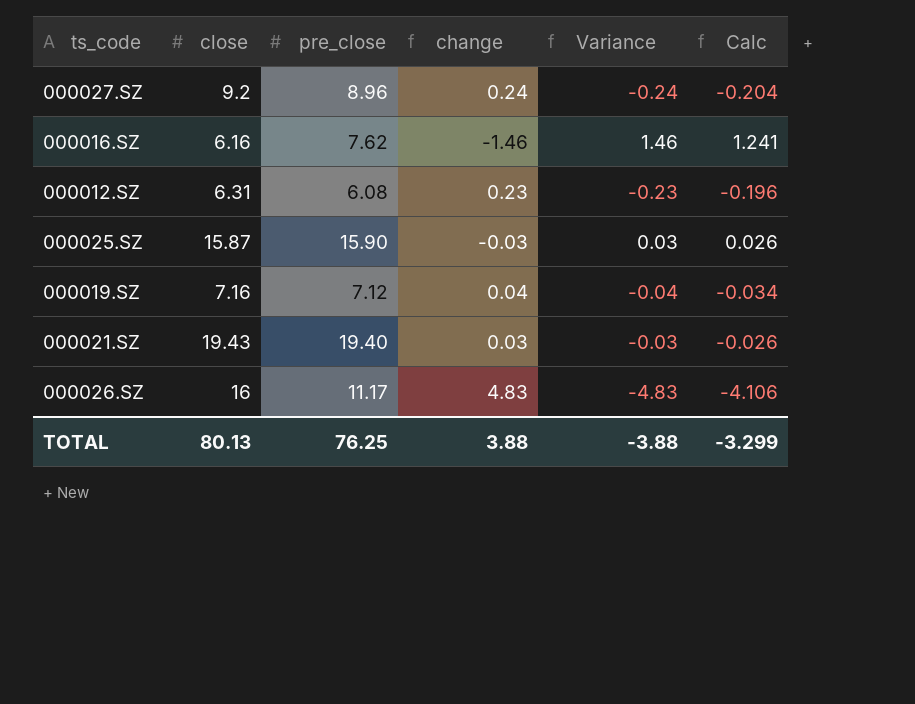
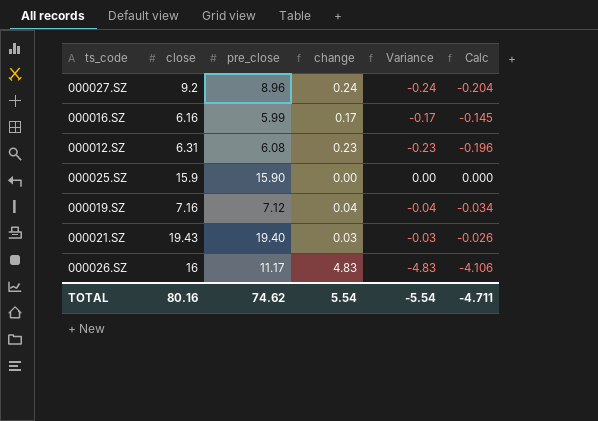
000016.SZ | pre_close: 7.62 -> 5.99
000016.SZ | change: -1.46 -> 0.17
000016.SZ | Variance: 1.46 -> -0.17
000016.SZ | Calc: 1.241 -> -0.145
000025.SZ | close: 15.87 -> 15.9
000025.SZ | change: -0.03 -> 0.00
000025.SZ | Variance: 0.03 -> 0.00
000025.SZ | Calc: 0.026 -> 0.000
TOTAL | close: 80.13 -> 80.16
TOTAL | pre_close: 76.25 -> 74.62
TOTAL | change: 3.88 -> 5.54
TOTAL | Variance: -3.88 -> -5.54
TOTAL | Calc: -3.299 -> -4.711

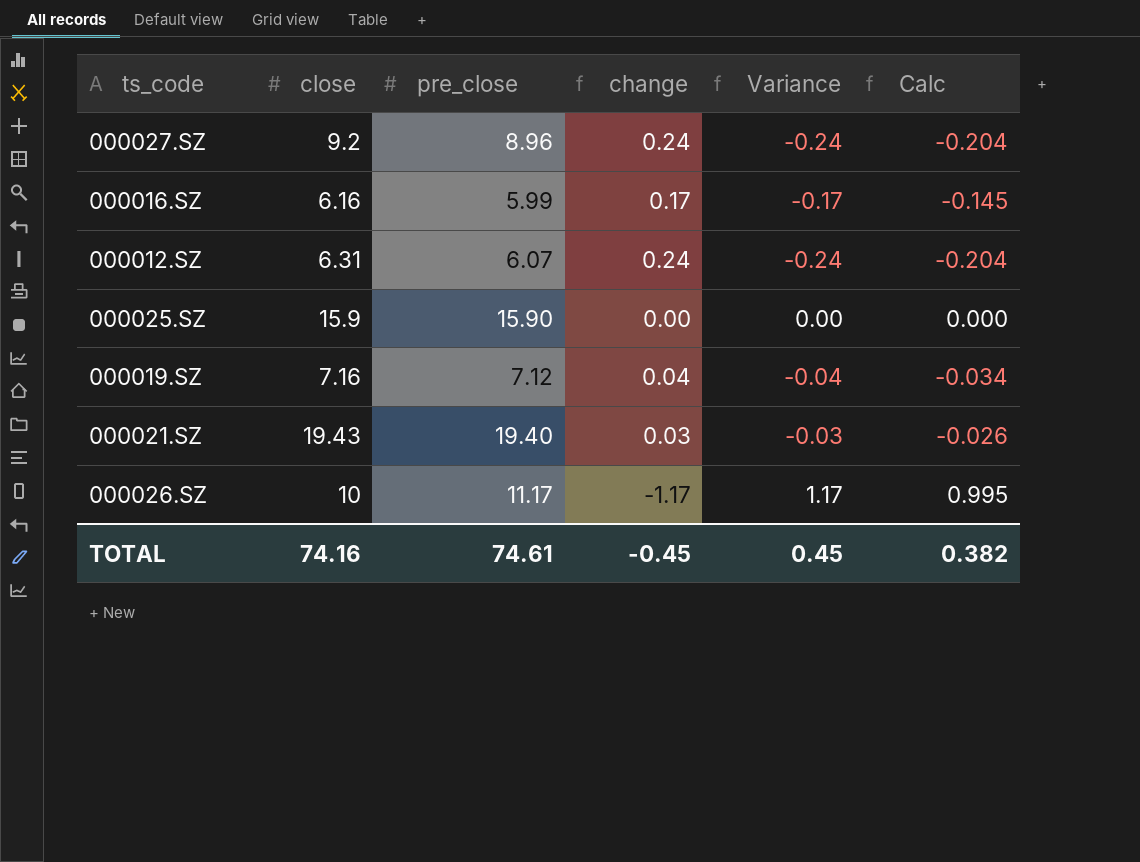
000012.SZ | pre_close: 6.08 -> 6.07
000012.SZ | change: 0.23 -> 0.24
000012.SZ | Variance: -0.23 -> -0.24
000012.SZ | Calc: -0.196 -> -0.204
000026.SZ | close: 16 -> 10
000026.SZ | change: 4.83 -> -1.17
000026.SZ | Variance: -4.83 -> 1.17
000026.SZ | Calc: -4.106 -> 0.995
TOTAL | close: 80.16 -> 74.16
TOTAL | pre_close: 74.62 -> 74.61
TOTAL | change: 5.54 -> -0.45
TOTAL | Variance: -5.54 -> 0.45
TOTAL | Calc: -4.711 -> 0.382

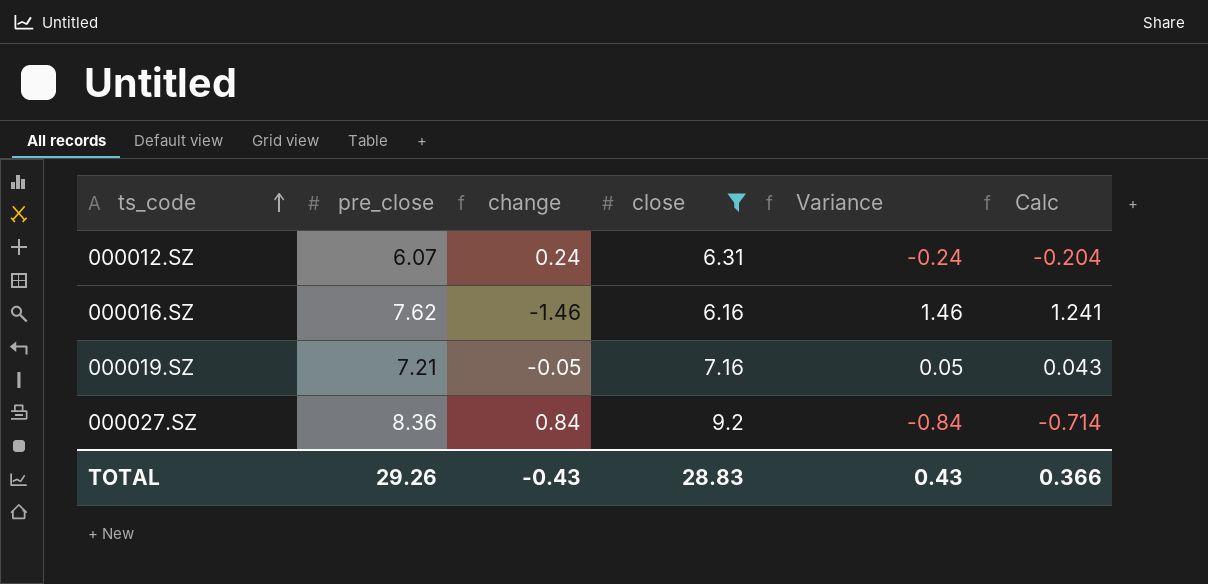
filter: none -> close <= 9.2
row order: none -> ts_code ascending
column close | position: 2 -> 4
000016.SZ | pre_close: 5.99 -> 7.62
000016.SZ | change: 0.17 -> -1.46
000016.SZ | Variance: -0.17 -> 1.46
000016.SZ | Calc: -0.145 -> 1.241
000019.SZ | pre_close: 7.12 -> 7.21
000019.SZ | change: 0.04 -> -0.05
000019.SZ | Variance: -0.04 -> 0.05
000019.SZ | Calc: -0.034 -> 0.043
000027.SZ | pre_close: 8.96 -> 8.36
000027.SZ | change: 0.24 -> 0.84
000027.SZ | Variance: -0.24 -> -0.84
000027.SZ | Calc: -0.204 -> -0.714
TOTAL | pre_close: 74.61 -> 29.26
TOTAL | change: -0.45 -> -0.43
TOTAL | close: 74.16 -> 28.83
TOTAL | Variance: 0.45 -> 0.43
TOTAL | Calc: 0.382 -> 0.366

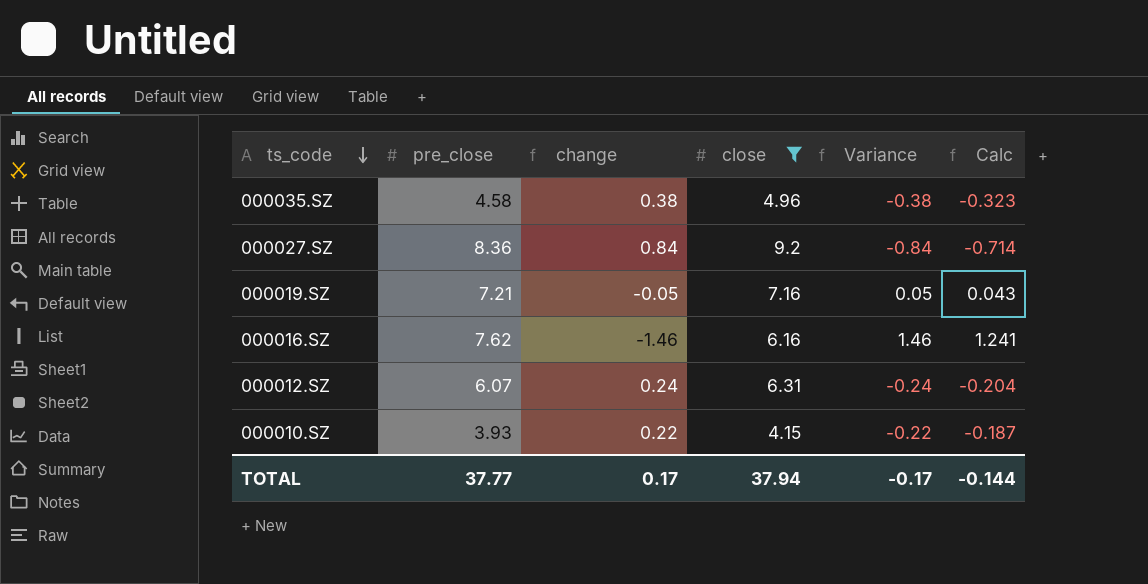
row order: ts_code ascending -> ts_code descending
row 000035.SZ: none -> 4.58 | 0.38 | 4.96 | -0.38 | -0.323
row 000010.SZ: none -> 3.93 | 0.22 | 4.15 | -0.22 | -0.187
TOTAL | pre_close: 29.26 -> 37.77
TOTAL | change: -0.43 -> 0.17
TOTAL | close: 28.83 -> 37.94
TOTAL | Variance: 0.43 -> -0.17
TOTAL | Calc: 0.366 -> -0.144

